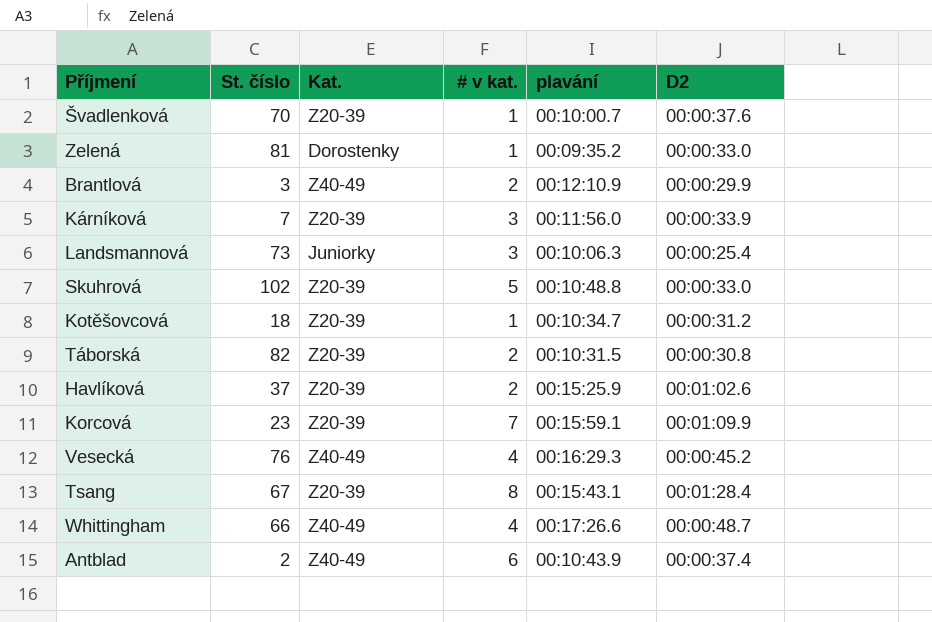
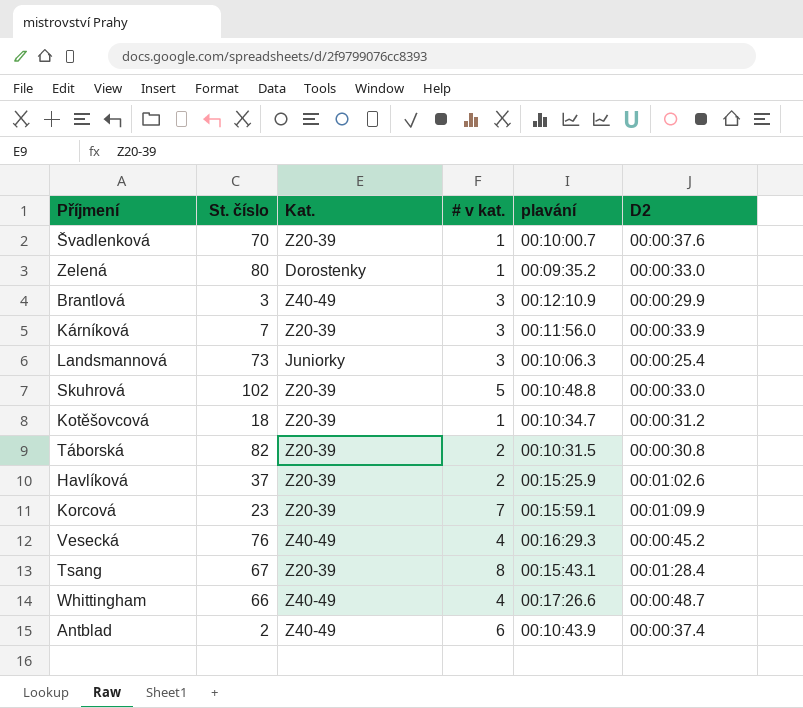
Zelená | St. číslo: 81 -> 80
Brantlová | # v kat.: 2 -> 3

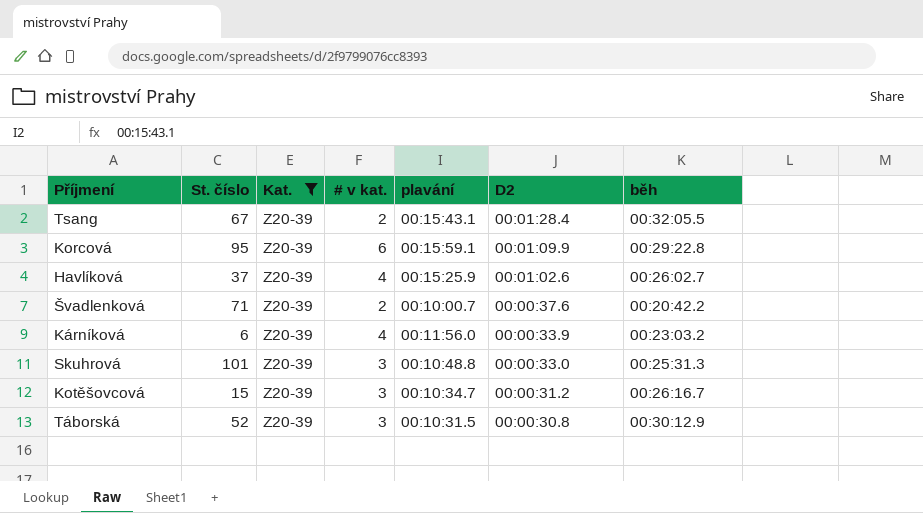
filter: none -> Kat. = Z20-39
row order: none -> D2 descending
column běh | position: none -> 7
Tsang | # v kat.: 8 -> 2
Korcová | St. číslo: 23 -> 95
Korcová | # v kat.: 7 -> 6
Havlíková | # v kat.: 2 -> 4
Švadlenková | St. číslo: 70 -> 71
Švadlenková | # v kat.: 1 -> 2
Kárníková | St. číslo: 7 -> 6
Kárníková | # v kat.: 3 -> 4
Skuhrová | St. číslo: 102 -> 101
Skuhrová | # v kat.: 5 -> 3
Kotěšovcová | St. číslo: 18 -> 15
Kotěšovcová | # v kat.: 1 -> 3
Táborská | St. číslo: 82 -> 52
Táborská | # v kat.: 2 -> 3

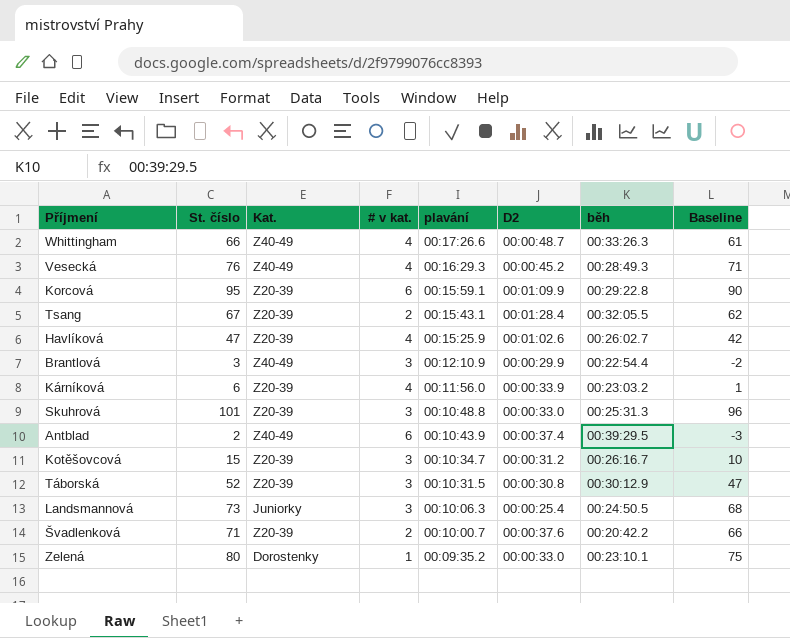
filter: Kat. = Z20-39 -> none
row order: D2 descending -> plavání descending
column Baseline | formula: none -> [St. číslo] - 5
Havlíková | St. číslo: 37 -> 47

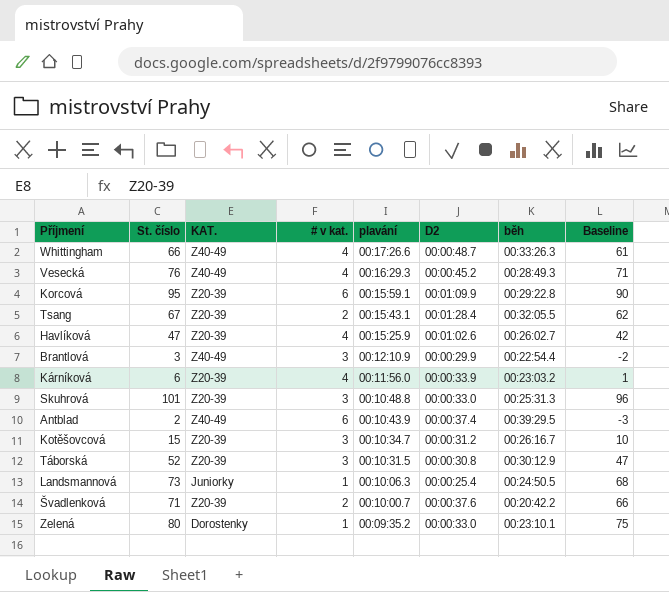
column name: Kat. -> KAT.
Landsmannová | # v kat.: 3 -> 1

